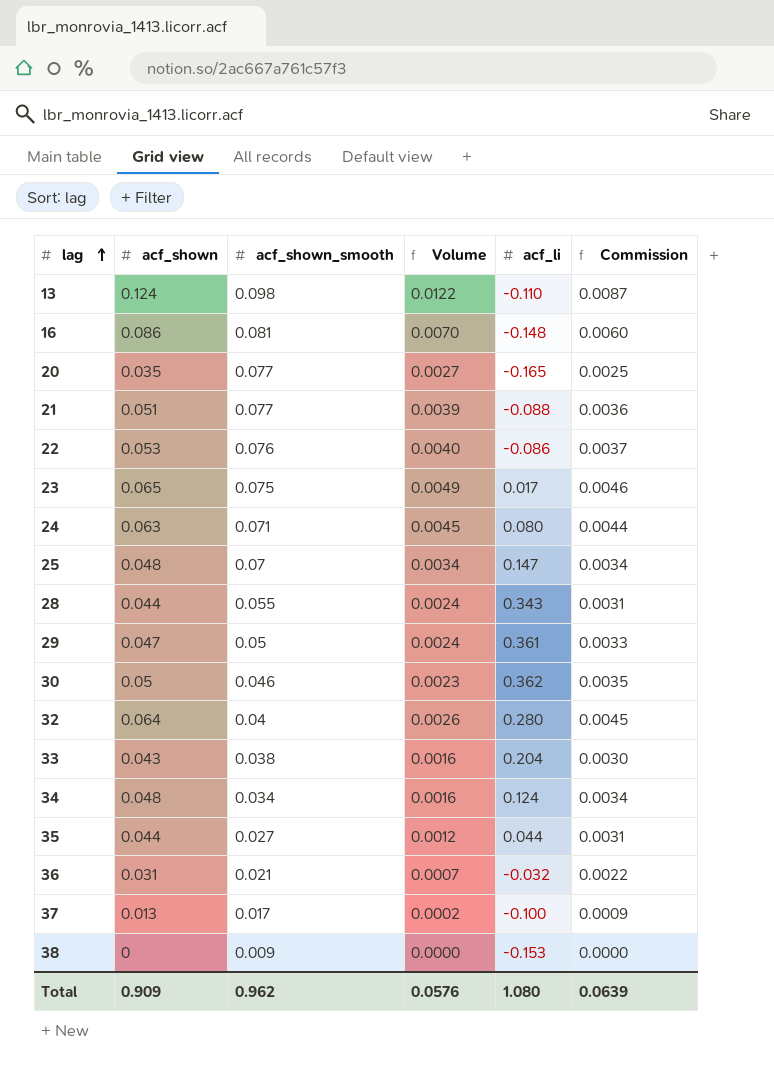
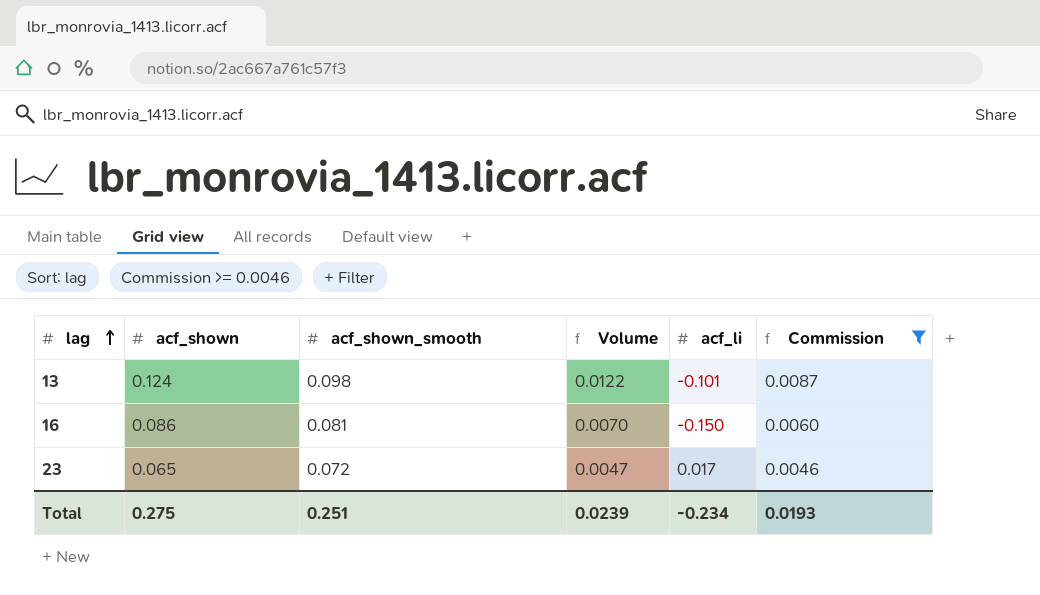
filter: none -> Commission >= 0.0046
13 | acf_li: -0.110 -> -0.101
16 | acf_li: -0.148 -> -0.150
23 | acf_shown_smooth: 0.075 -> 0.072
23 | Volume: 0.0049 -> 0.0047
Total | acf_shown: 0.909 -> 0.275
Total | acf_shown_smooth: 0.962 -> 0.251
Total | Volume: 0.0576 -> 0.0239
Total | acf_li: 1.080 -> -0.234
Total | Commission: 0.0639 -> 0.0193

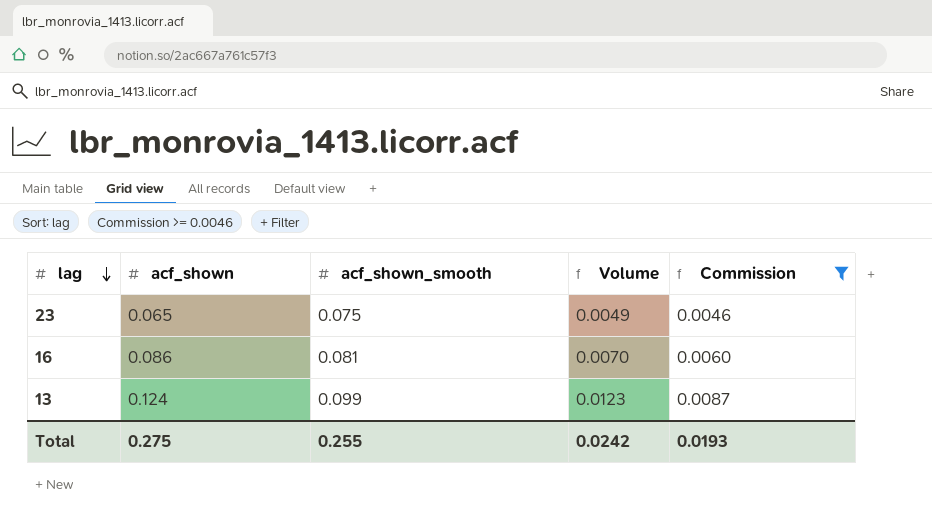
row order: lag ascending -> lag descending
column acf_li | position: 5 -> none
23 | acf_shown_smooth: 0.072 -> 0.075
23 | Volume: 0.0047 -> 0.0049
13 | acf_shown_smooth: 0.098 -> 0.099
13 | Volume: 0.0122 -> 0.0123
Total | acf_shown_smooth: 0.251 -> 0.255
Total | Volume: 0.0239 -> 0.0242

